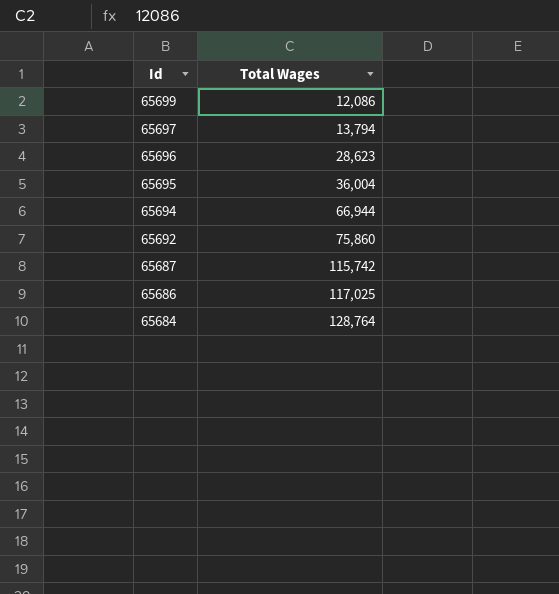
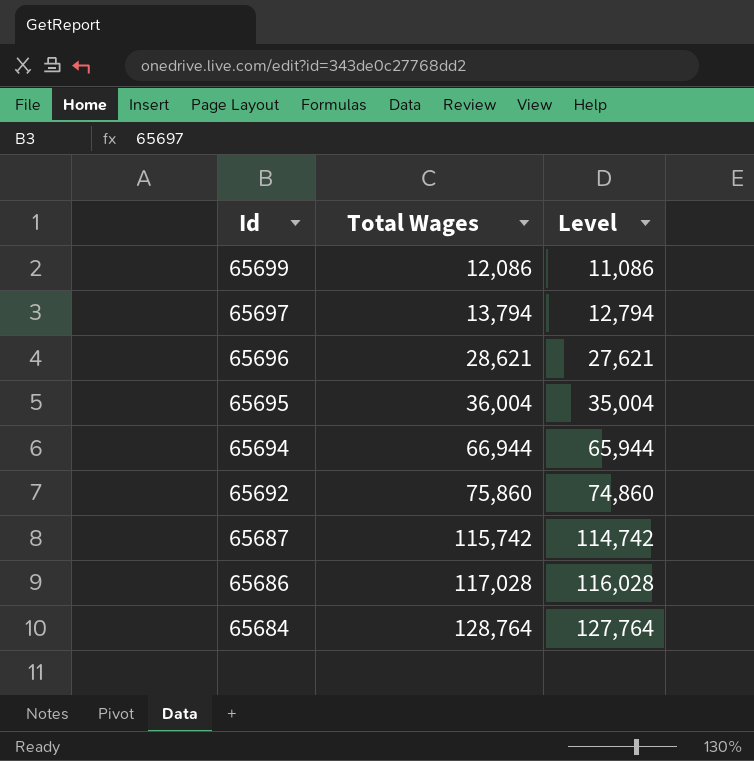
column Level | formula: none -> [Total Wages] - 1000
65696 | Total Wages: 28,623 -> 28,621
65686 | Total Wages: 117,025 -> 117,028

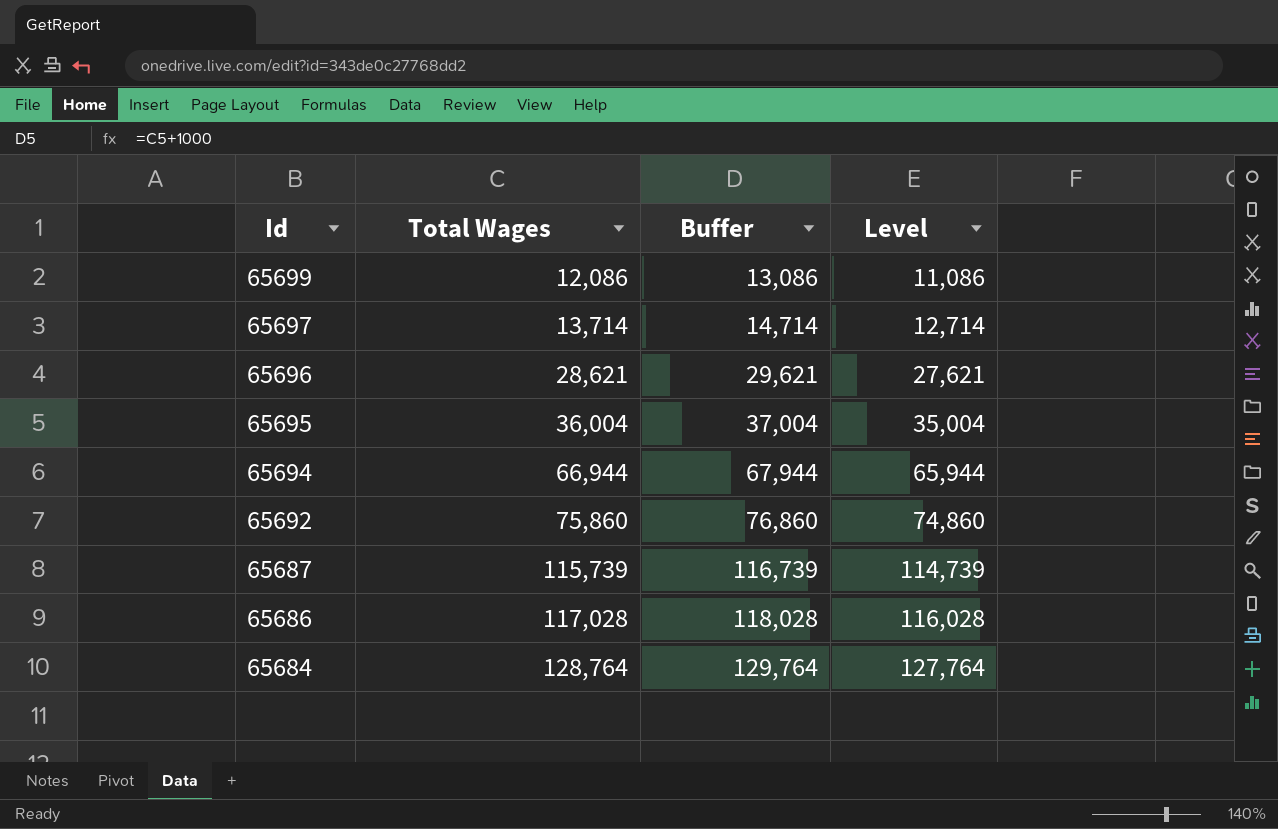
column Buffer | formula: none -> [Total Wages] + 1000
65697 | Total Wages: 13,794 -> 13,714
65697 | Level: 12,794 -> 12,714
65687 | Total Wages: 115,742 -> 115,739
65687 | Level: 114,742 -> 114,739

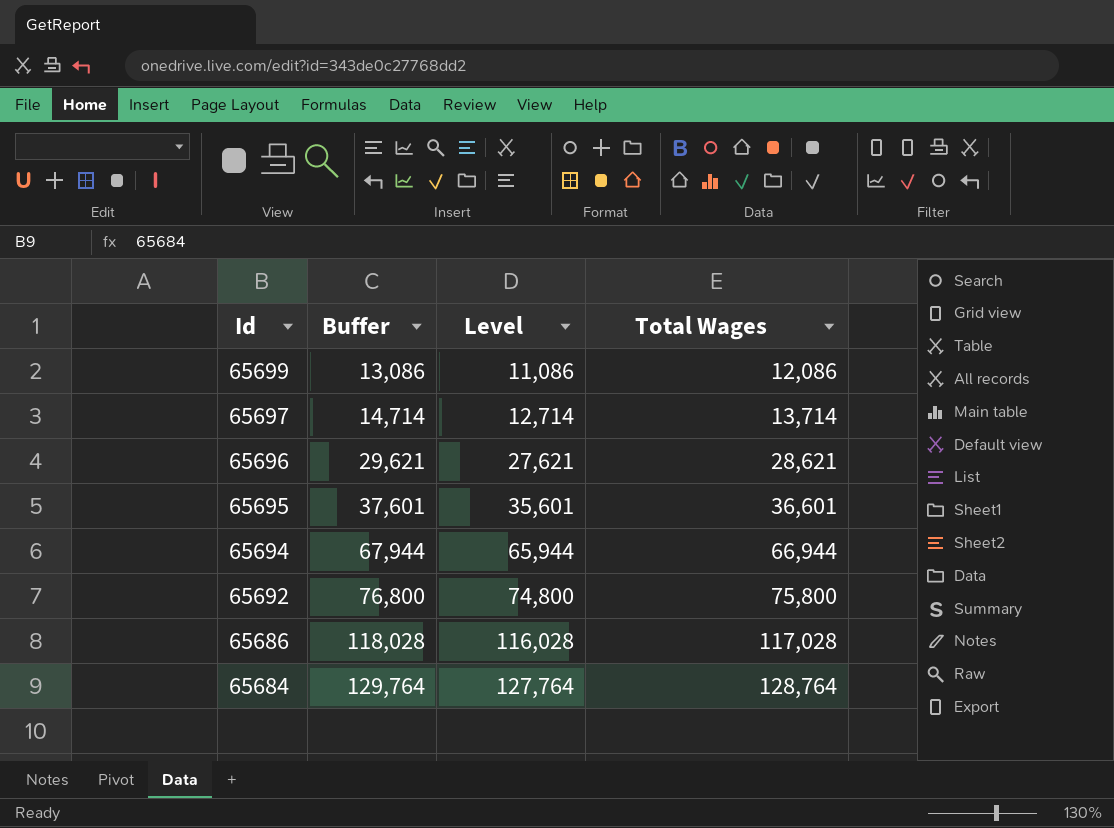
column Total Wages | position: 2 -> 4
row 65687: 115,739 | 116,739 | 114,739 -> none
65695 | Buffer: 37,004 -> 37,601
65695 | Level: 35,004 -> 35,601
65695 | Total Wages: 36,004 -> 36,601
65692 | Buffer: 76,860 -> 76,800
65692 | Level: 74,860 -> 74,800
65692 | Total Wages: 75,860 -> 75,800

